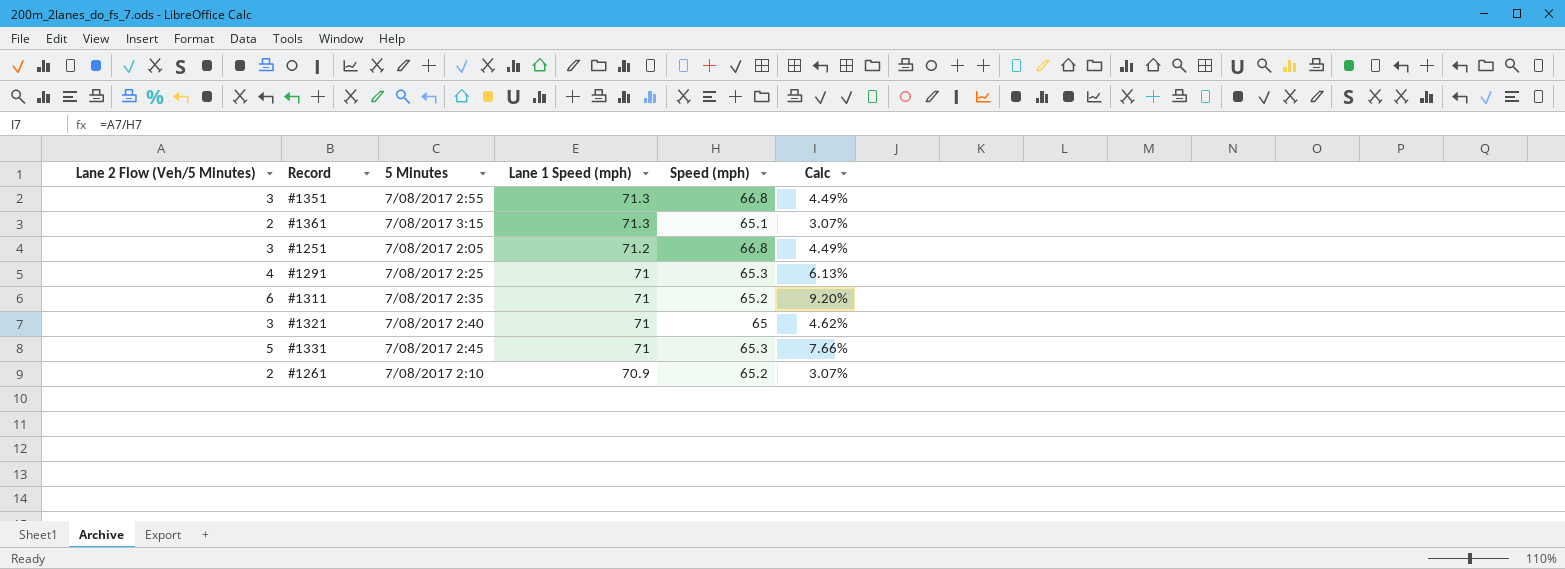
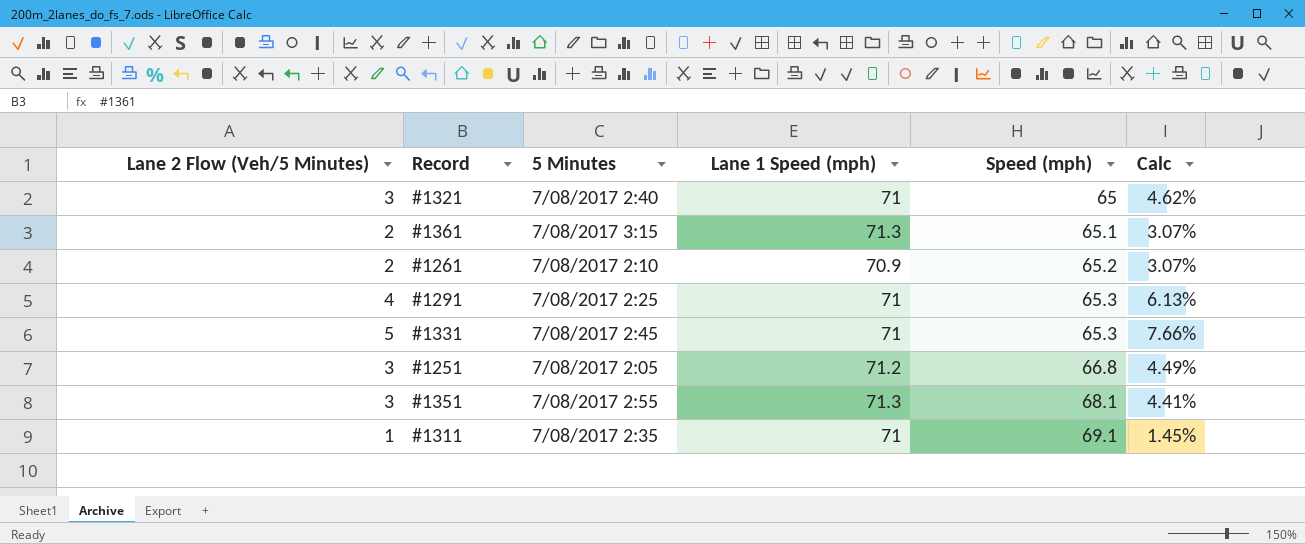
row order: Lane 1 Speed (mph) descending -> Speed (mph) ascending
#1351 | Speed (mph): 66.8 -> 68.1
#1351 | Calc: 4.49% -> 4.41%
#1311 | Lane 2 Flow (Veh/5 Minutes): 6 -> 1
#1311 | Speed (mph): 65.2 -> 69.1
#1311 | Calc: 9.20% -> 1.45%

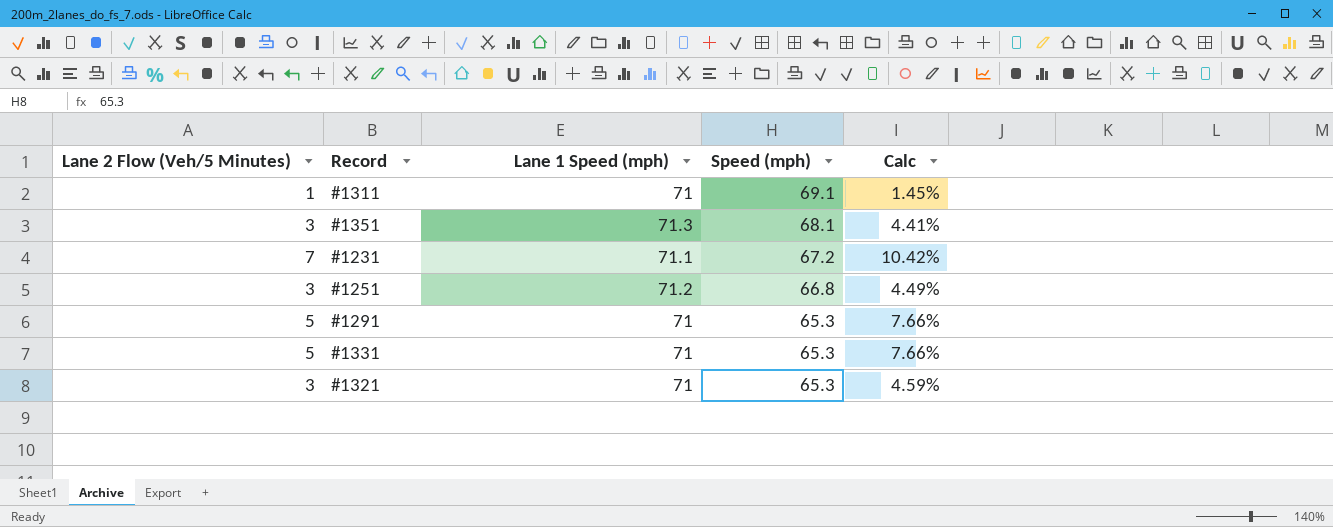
row order: Speed (mph) ascending -> Speed (mph) descending
column 5 Minutes | position: 3 -> none
row #1361: 2 | 7/08/2017 3:15 | 71.3 | 65.1 | 3.07% -> none
row #1261: 2 | 7/08/2017 2:10 | 70.9 | 65.2 | 3.07% -> none
row #1231: none -> 7 | 71.1 | 67.2 | 10.42%
#1291 | Lane 2 Flow (Veh/5 Minutes): 4 -> 5
#1291 | Calc: 6.13% -> 7.66%
#1321 | Speed (mph): 65 -> 65.3
#1321 | Calc: 4.62% -> 4.59%

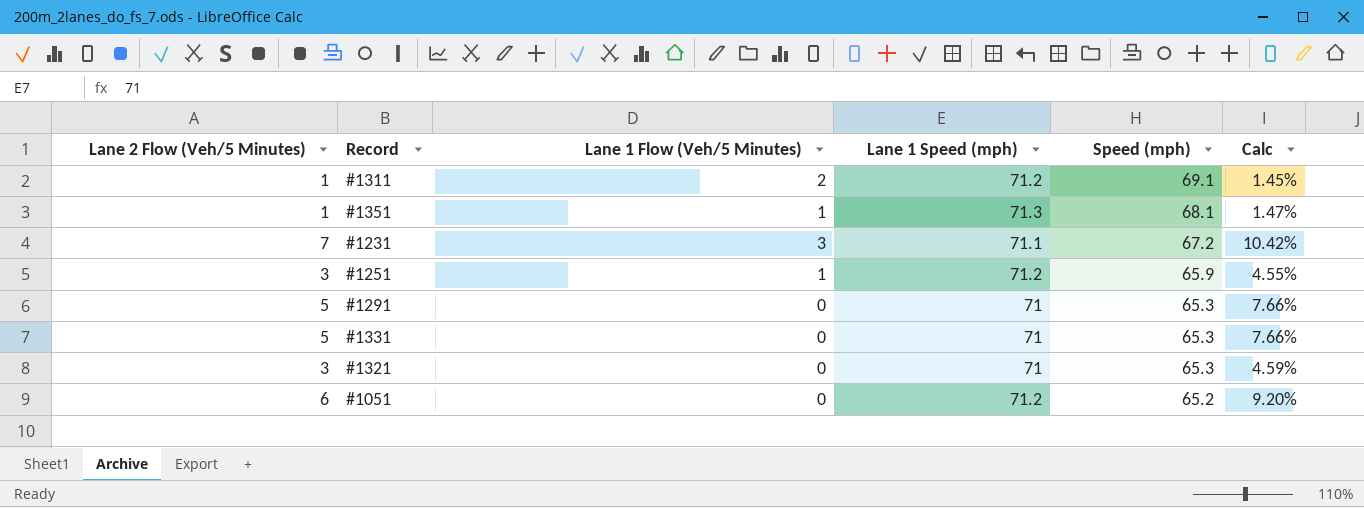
column Lane 1 Flow (Veh/5 Minutes) | position: none -> 3
#1311 | Lane 1 Speed (mph): 71 -> 71.2
#1351 | Lane 2 Flow (Veh/5 Minutes): 3 -> 1
#1351 | Calc: 4.41% -> 1.47%
#1251 | Speed (mph): 66.8 -> 65.9
#1251 | Calc: 4.49% -> 4.55%
row #1051: none -> 6 | 0 | 71.2 | 65.2 | 9.20%

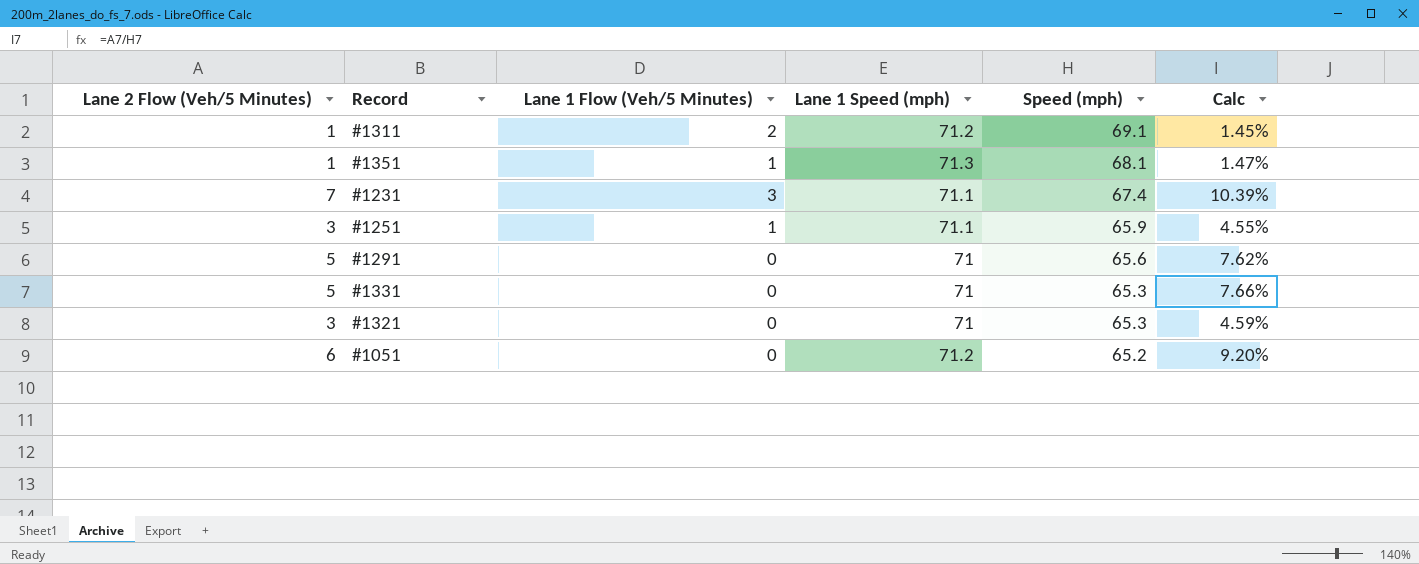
#1231 | Speed (mph): 67.2 -> 67.4
#1231 | Calc: 10.42% -> 10.39%
#1251 | Lane 1 Speed (mph): 71.2 -> 71.1
#1291 | Speed (mph): 65.3 -> 65.6
#1291 | Calc: 7.66% -> 7.62%

